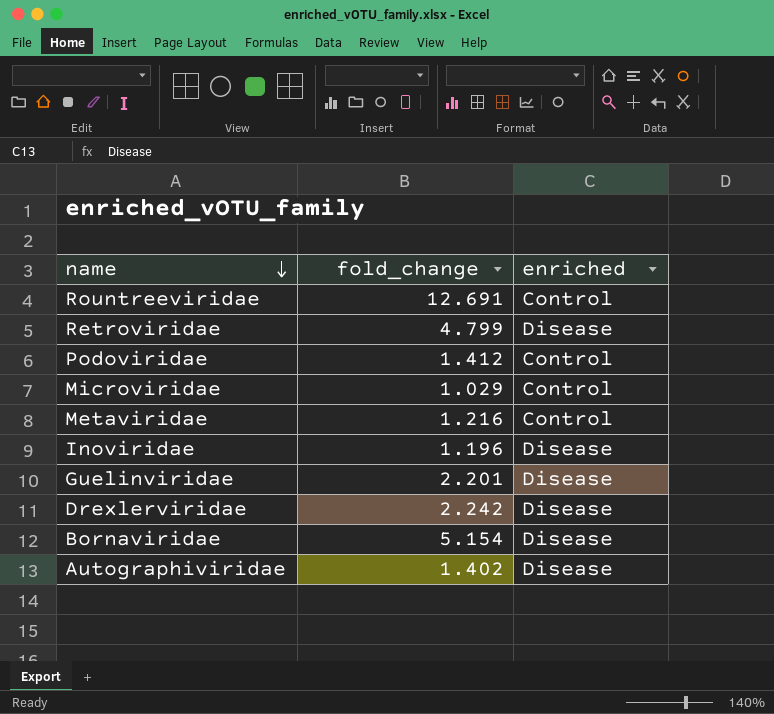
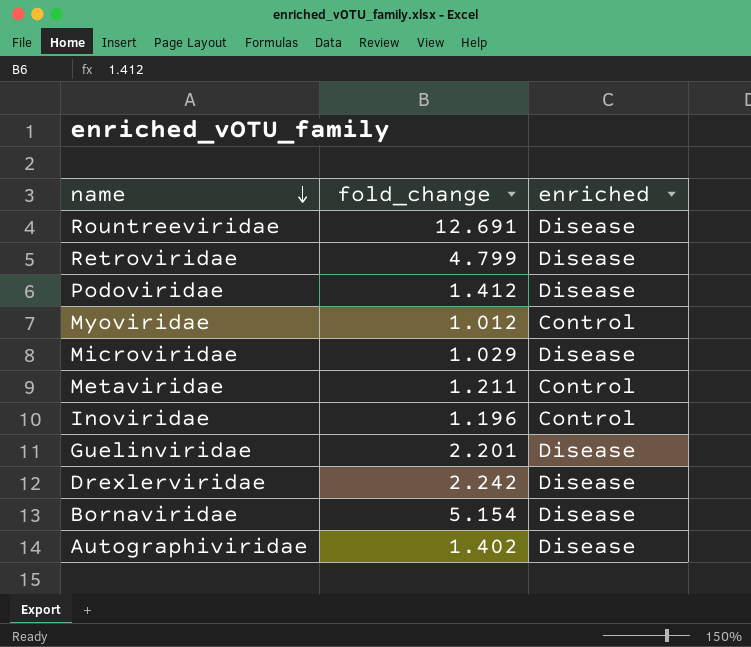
Rountreeviridae | enriched: Control -> Disease
Podoviridae | enriched: Control -> Disease
row Myoviridae: none -> 1.012 | Control
Microviridae | enriched: Control -> Disease
Metaviridae | fold_change: 1.216 -> 1.211
Inoviridae | enriched: Disease -> Control

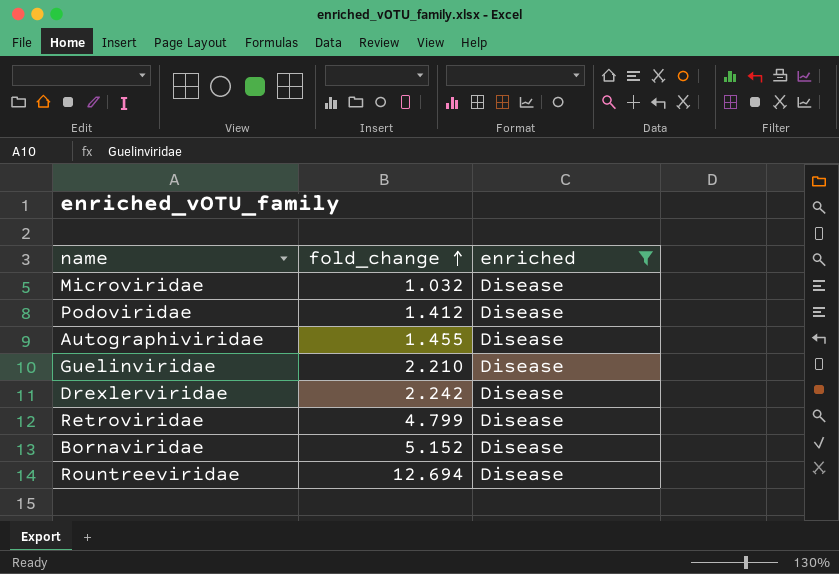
filter: none -> enriched = Disease
row order: name descending -> fold_change ascending
Microviridae | fold_change: 1.029 -> 1.032
Autographiviridae | fold_change: 1.402 -> 1.455
Guelinviridae | fold_change: 2.201 -> 2.210
Bornaviridae | fold_change: 5.154 -> 5.152
Rountreeviridae | fold_change: 12.691 -> 12.694

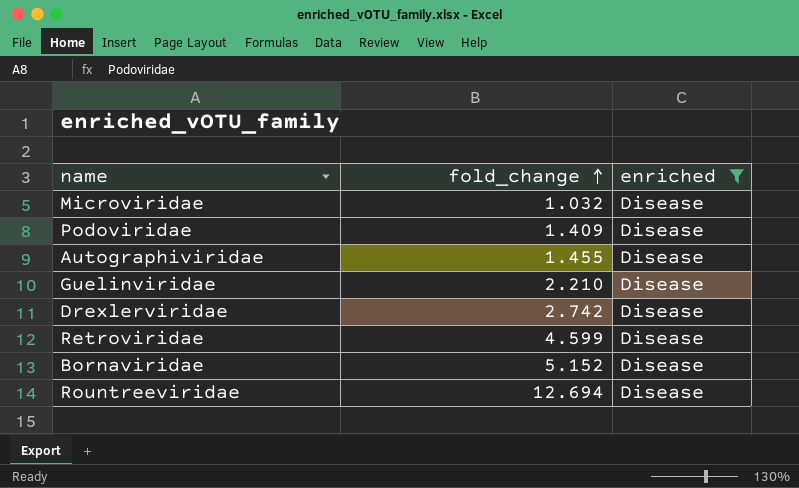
Podoviridae | fold_change: 1.412 -> 1.409
Drexlerviridae | fold_change: 2.242 -> 2.742
Retroviridae | fold_change: 4.799 -> 4.599

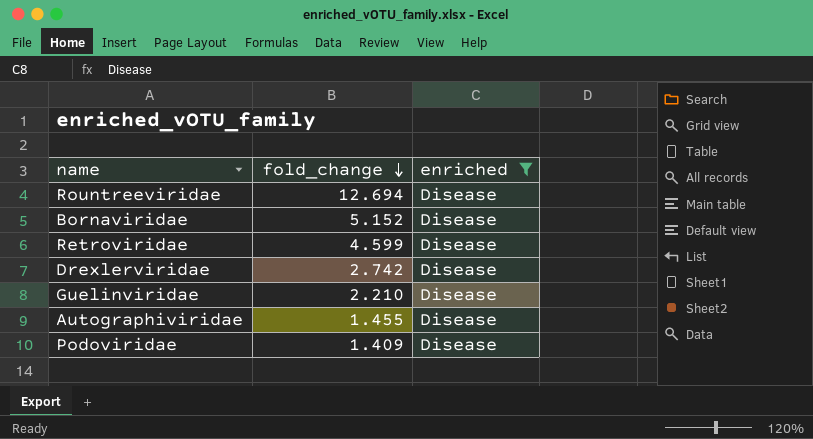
row order: fold_change ascending -> fold_change descending
row Microviridae: 1.032 | Disease -> none

